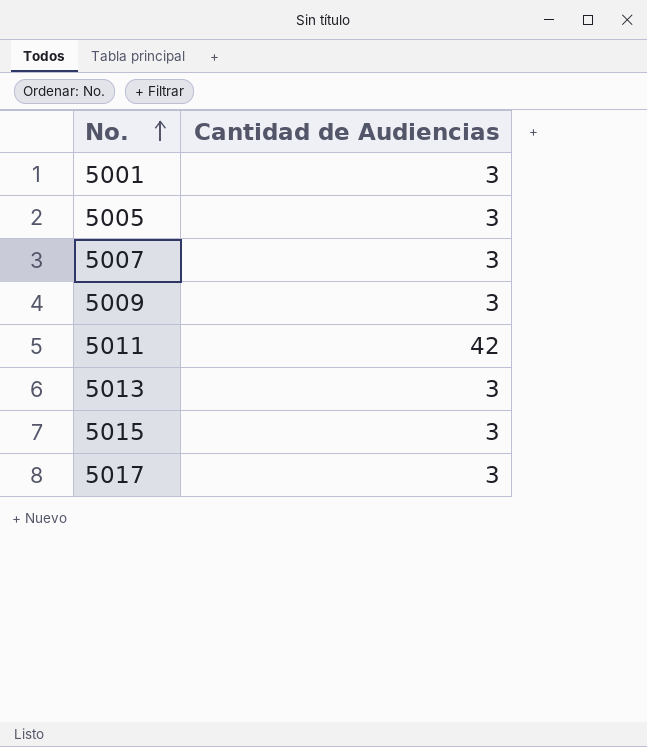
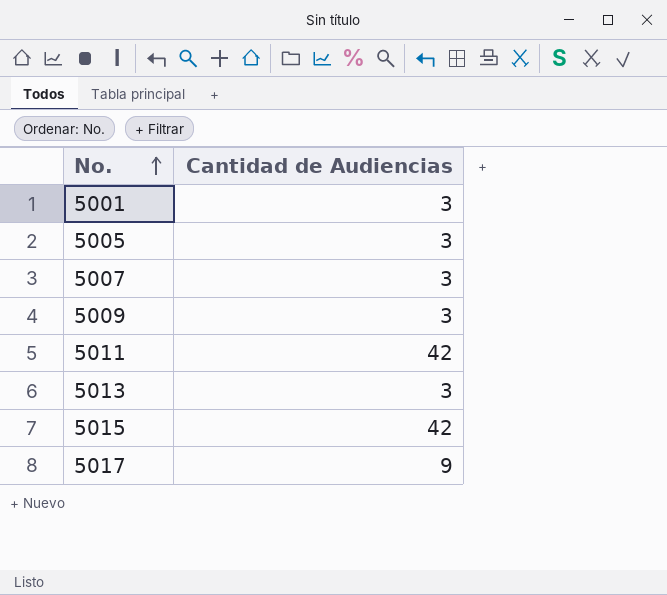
5015 | Cantidad de Audiencias: 3 -> 42
5017 | Cantidad de Audiencias: 3 -> 9

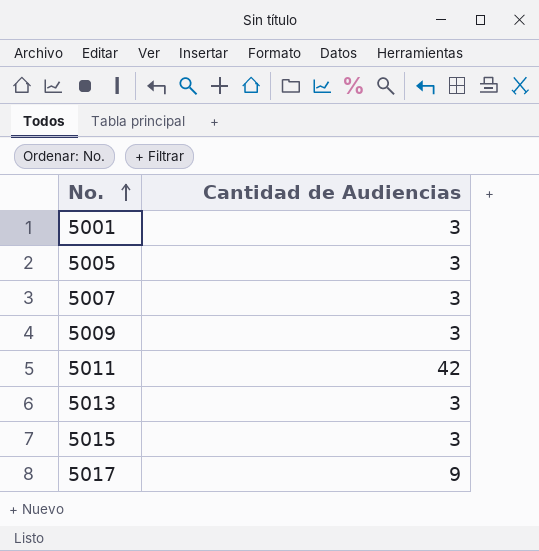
5015 | Cantidad de Audiencias: 42 -> 3

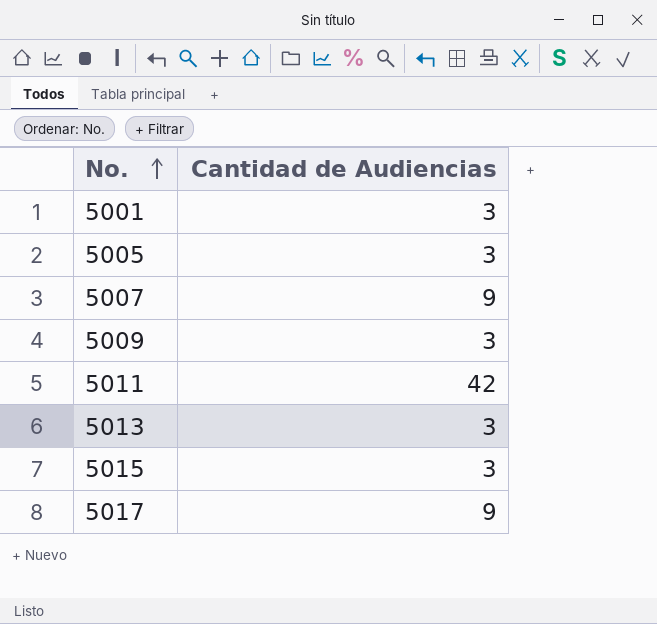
5007 | Cantidad de Audiencias: 3 -> 9

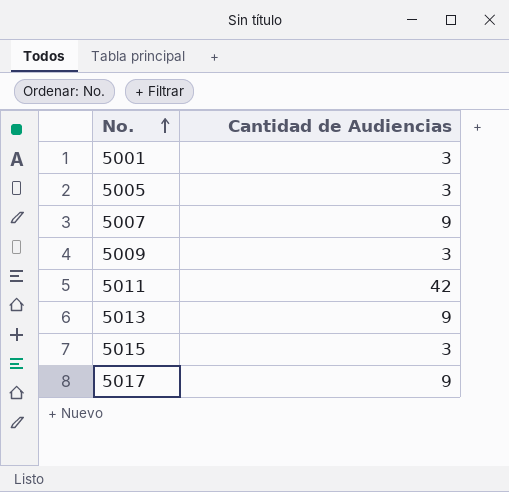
5013 | Cantidad de Audiencias: 3 -> 9

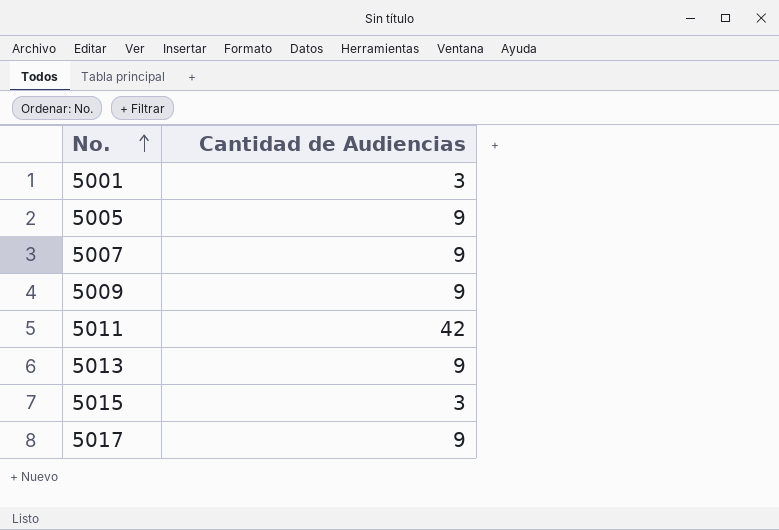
5005 | Cantidad de Audiencias: 3 -> 9
5009 | Cantidad de Audiencias: 3 -> 9

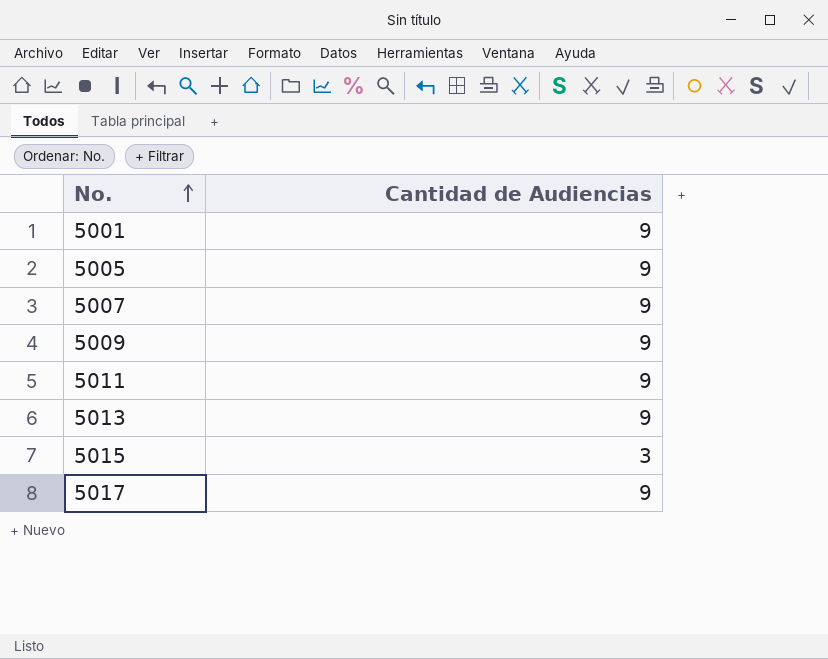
5001 | Cantidad de Audiencias: 3 -> 9
5011 | Cantidad de Audiencias: 42 -> 9

